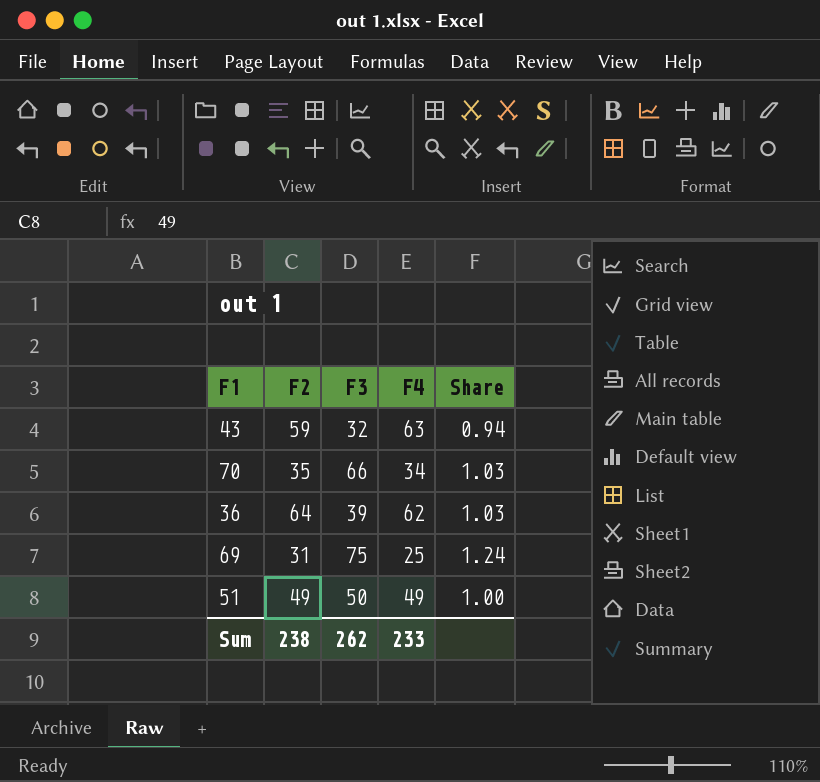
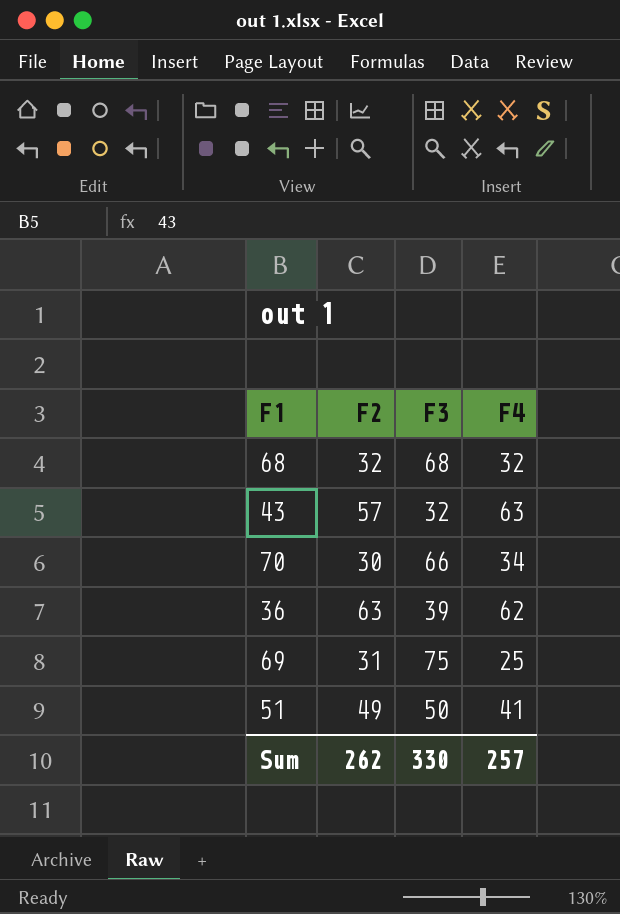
column Share | formula: [F2] / [F4] -> none
row 68: none -> 32 | 68 | 32
43 | F2: 59 -> 57
70 | F2: 35 -> 30
36 | F2: 64 -> 63
51 | F4: 49 -> 41
Sum | F2: 238 -> 262
Sum | F3: 262 -> 330
Sum | F4: 233 -> 257

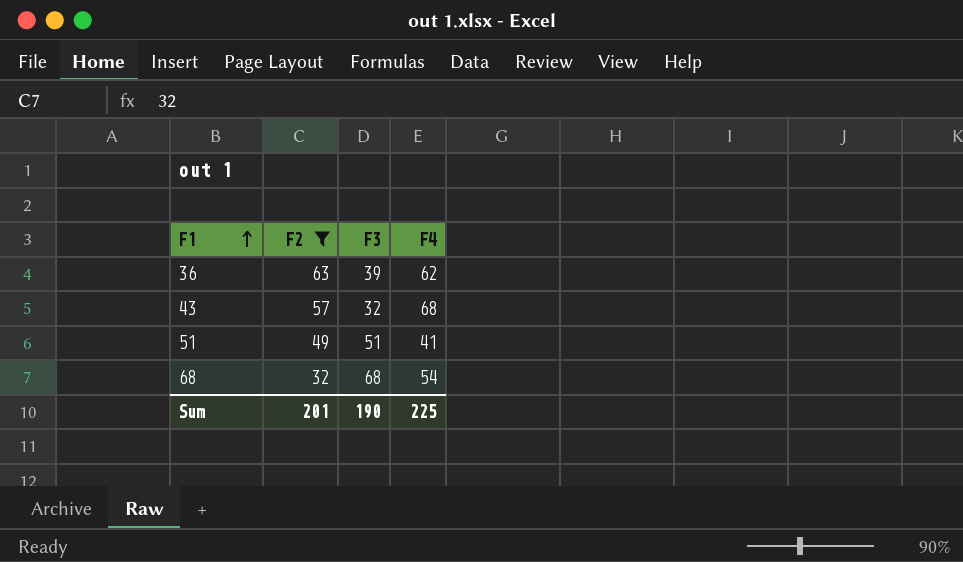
filter: none -> F2 >= 32
row order: none -> F1 ascending
43 | F4: 63 -> 68
51 | F3: 50 -> 51
68 | F4: 32 -> 54
Sum | F2: 262 -> 201
Sum | F3: 330 -> 190
Sum | F4: 257 -> 225

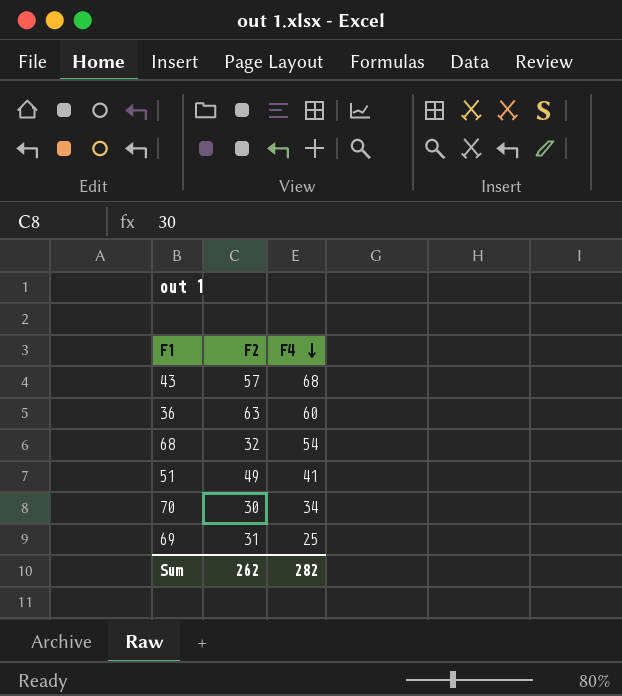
filter: F2 >= 32 -> none
row order: F1 ascending -> F4 descending
column F3 | position: 3 -> none
36 | F4: 62 -> 60
Sum | F2: 201 -> 262
Sum | F4: 225 -> 282

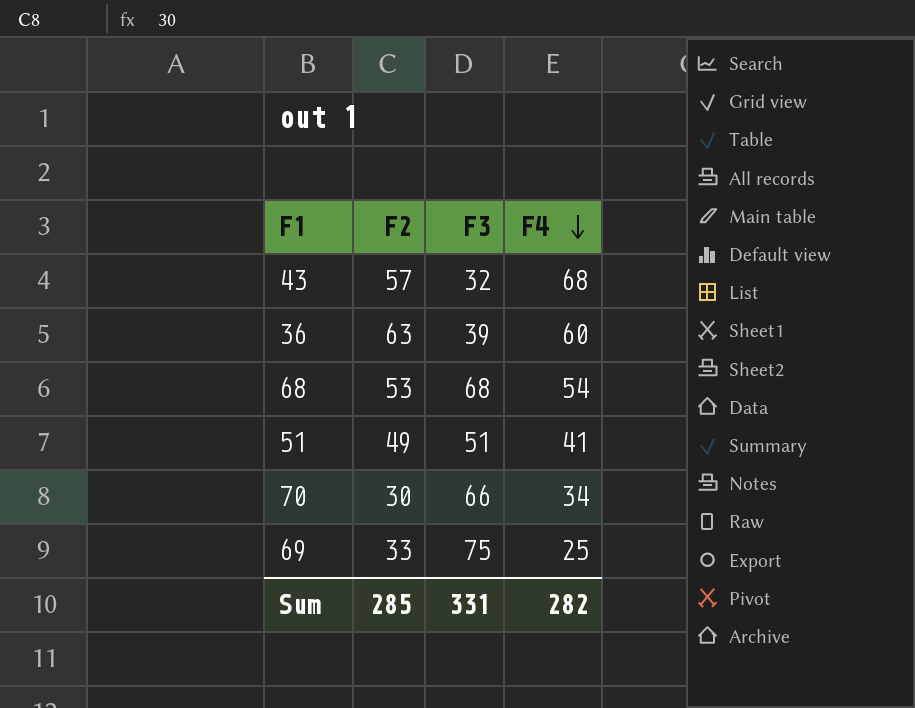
column F3 | position: none -> 3
68 | F2: 32 -> 53
69 | F2: 31 -> 33
Sum | F2: 262 -> 285

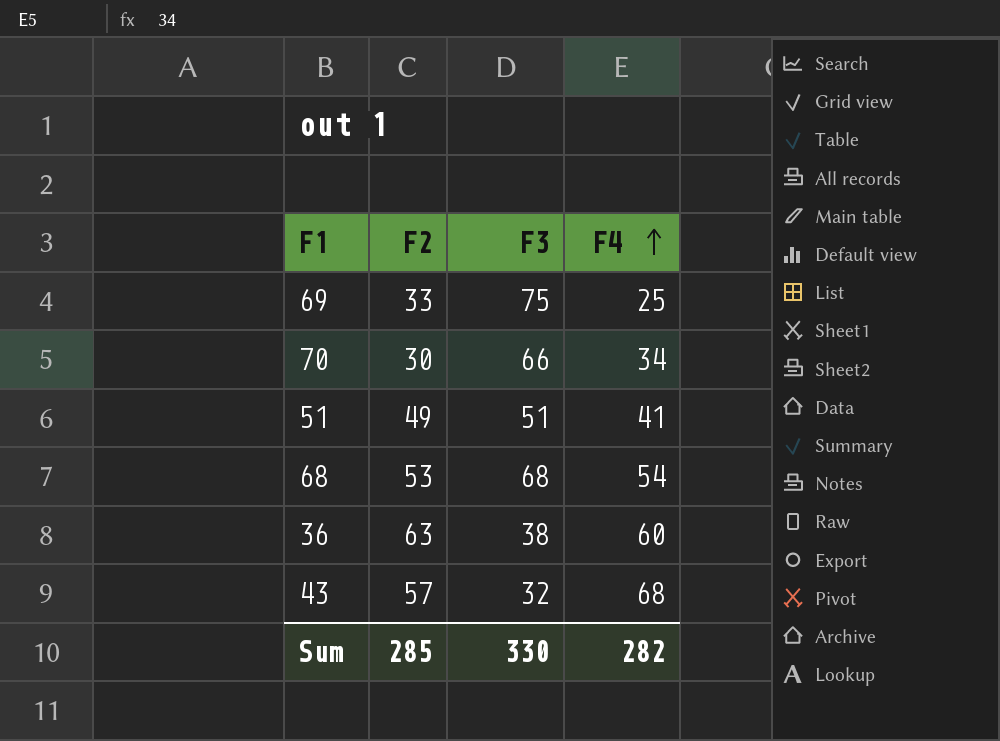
row order: F4 descending -> F4 ascending
36 | F3: 39 -> 38
Sum | F3: 331 -> 330

